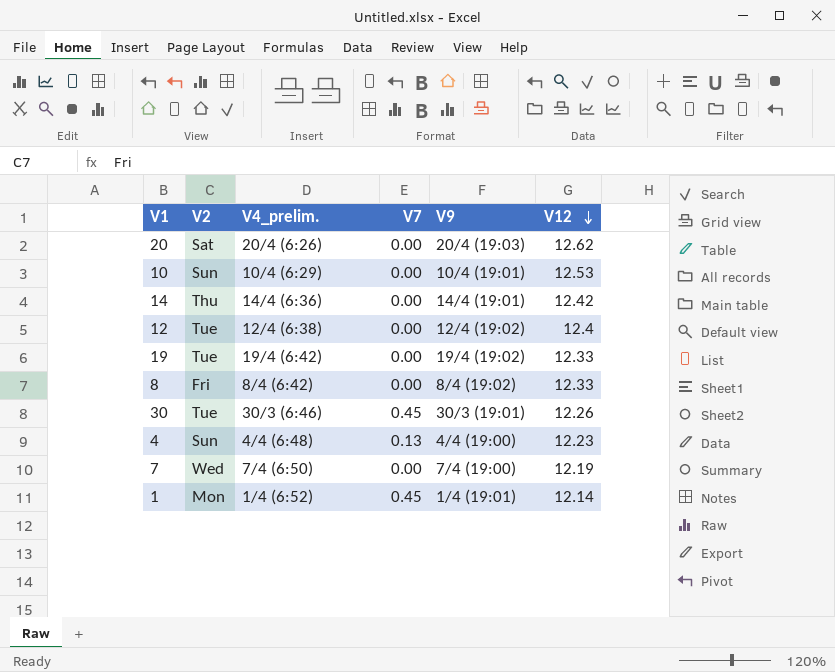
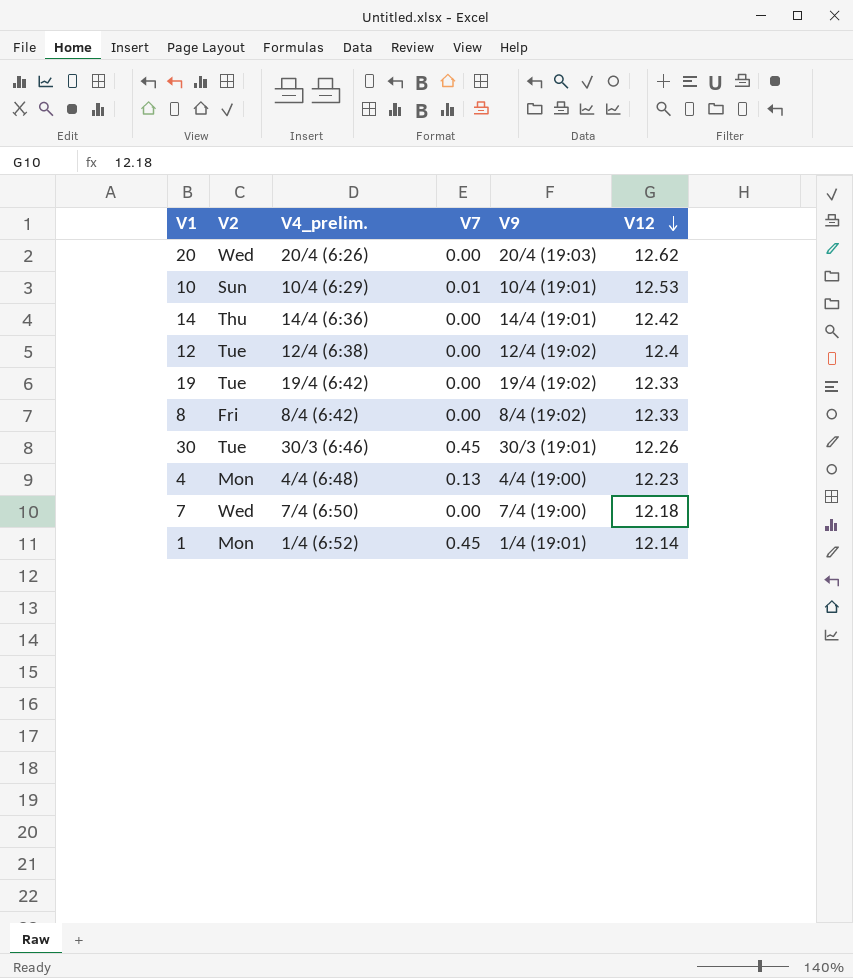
20 | V2: Sat -> Wed
10 | V7: 0.00 -> 0.01
4 | V2: Sun -> Mon
7 | V12: 12.19 -> 12.18

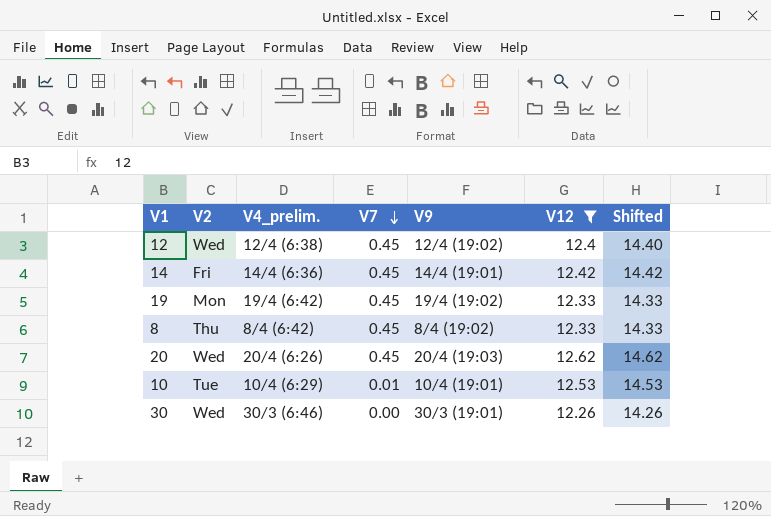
filter: none -> V12 >= 12.26
row order: V12 descending -> V7 descending
column Shifted | formula: none -> [V12] + 2
12 | V2: Tue -> Wed
12 | V7: 0.00 -> 0.45
14 | V2: Thu -> Fri
14 | V7: 0.00 -> 0.45
19 | V2: Tue -> Mon
19 | V7: 0.00 -> 0.45
8 | V2: Fri -> Thu
8 | V7: 0.00 -> 0.45
20 | V7: 0.00 -> 0.45
10 | V2: Sun -> Tue
30 | V2: Tue -> Wed
30 | V7: 0.45 -> 0.00

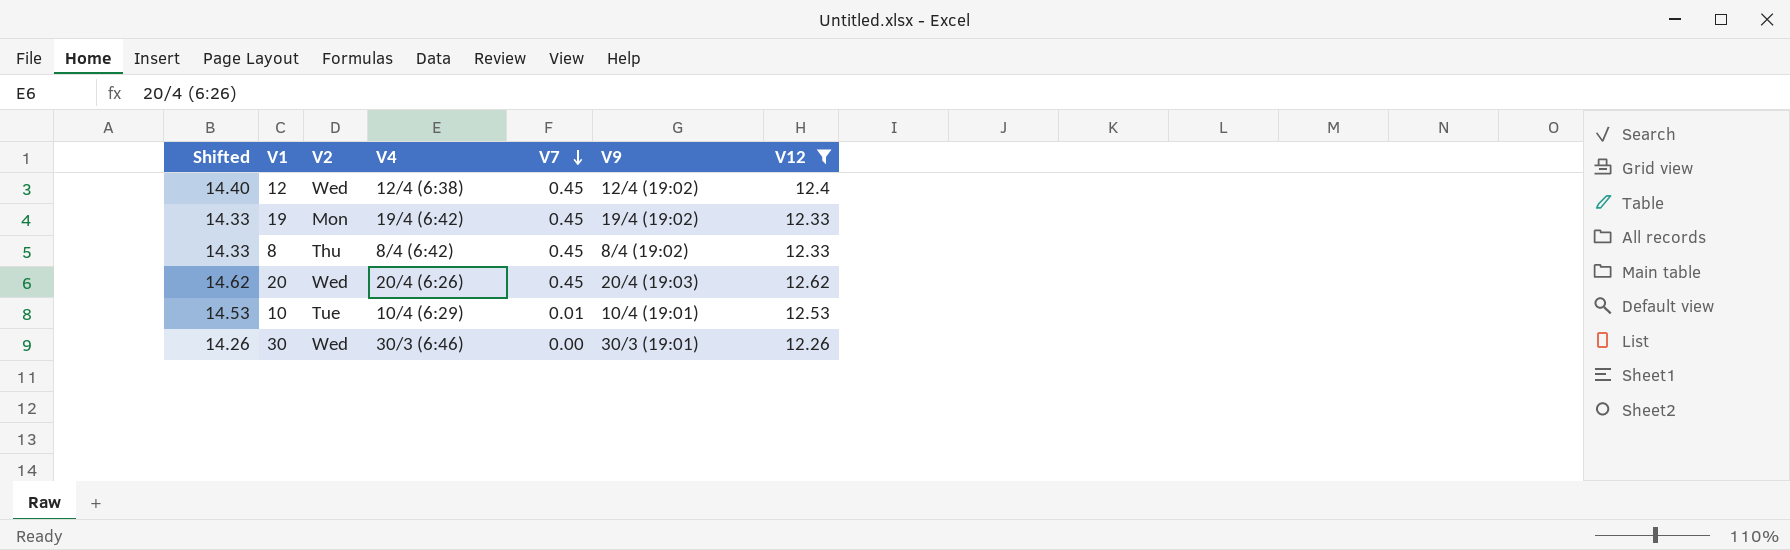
column Shifted | position: 7 -> 1
column name: V4_prelim. -> V4
row 14: Fri | 14/4 (6:36) | 0.45 | 14/4 (19:01) | 12.42 | 14.42 -> none

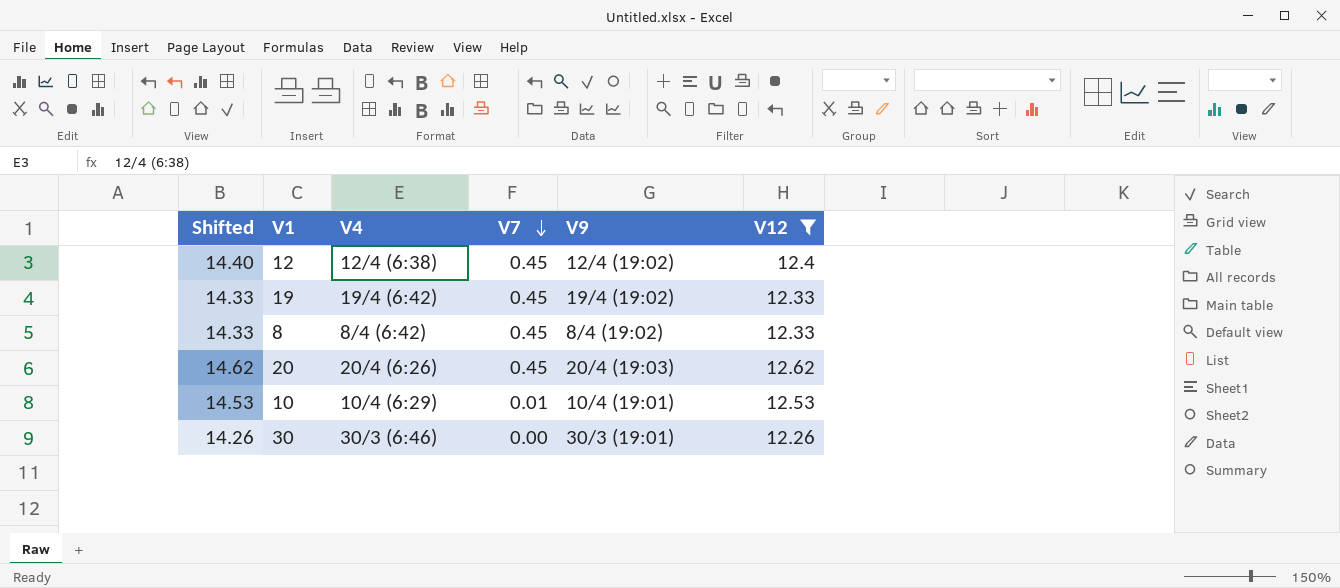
column V2 | position: 3 -> none

